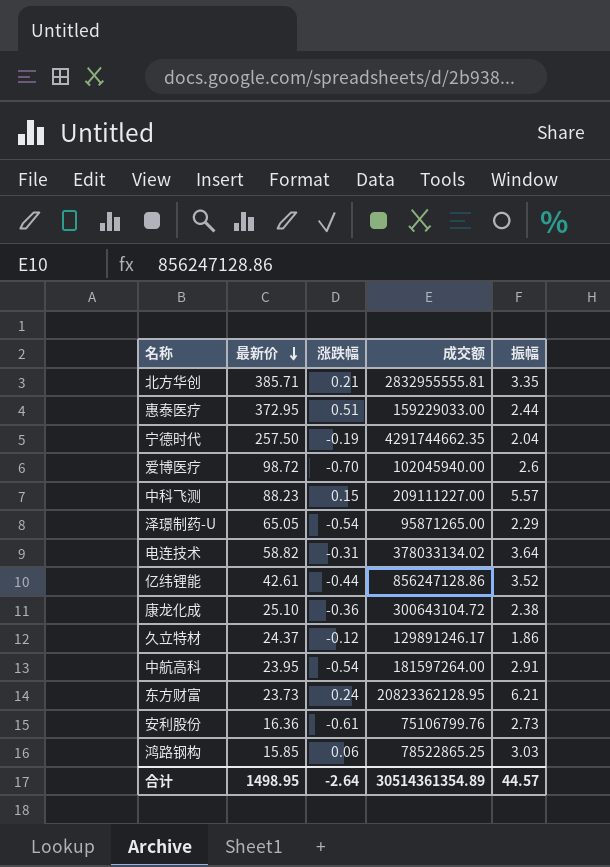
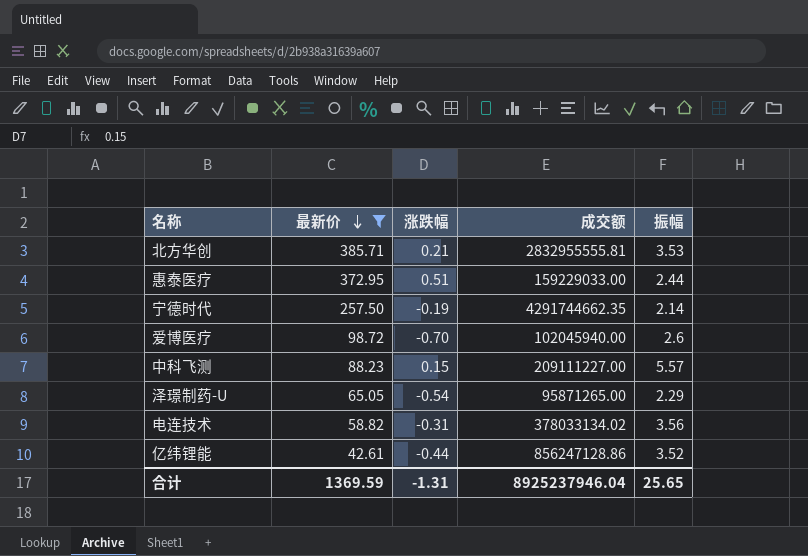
filter: none -> 最新价 >= 42.61
北方华创 | 振幅: 3.35 -> 3.53
宁德时代 | 振幅: 2.04 -> 2.14
电连技术 | 振幅: 3.64 -> 3.56
合计 | 最新价: 1498.95 -> 1369.59
合计 | 涨跌幅: -2.64 -> -1.31
合计 | 成交额: 30514361354.89 -> 8925237946.04
合计 | 振幅: 44.57 -> 25.65

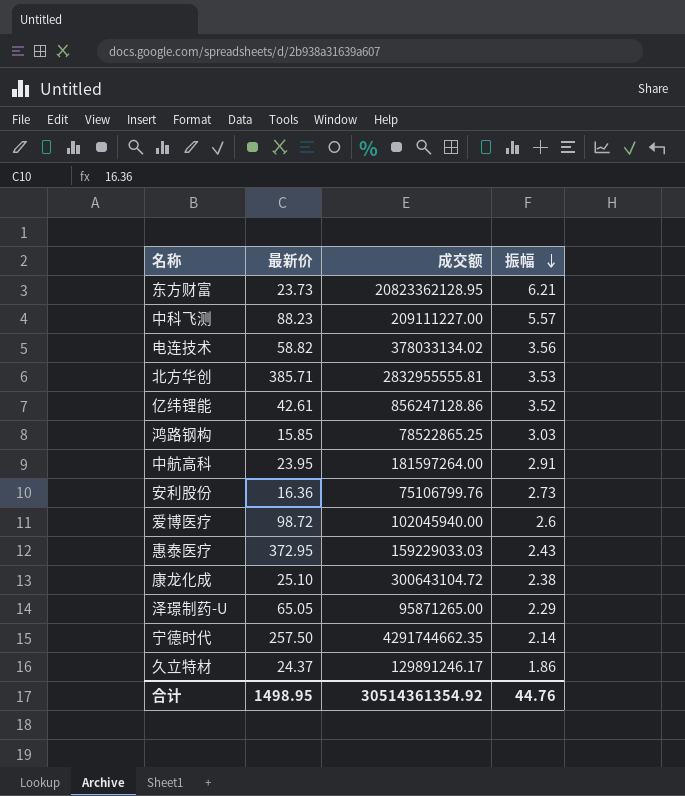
filter: 最新价 >= 42.61 -> none
row order: 最新价 descending -> 振幅 descending
column 涨跌幅 | position: 3 -> none
惠泰医疗 | 成交额: 159229033.00 -> 159229033.03
惠泰医疗 | 振幅: 2.44 -> 2.43
合计 | 最新价: 1369.59 -> 1498.95
合计 | 成交额: 8925237946.04 -> 30514361354.92
合计 | 振幅: 25.65 -> 44.76

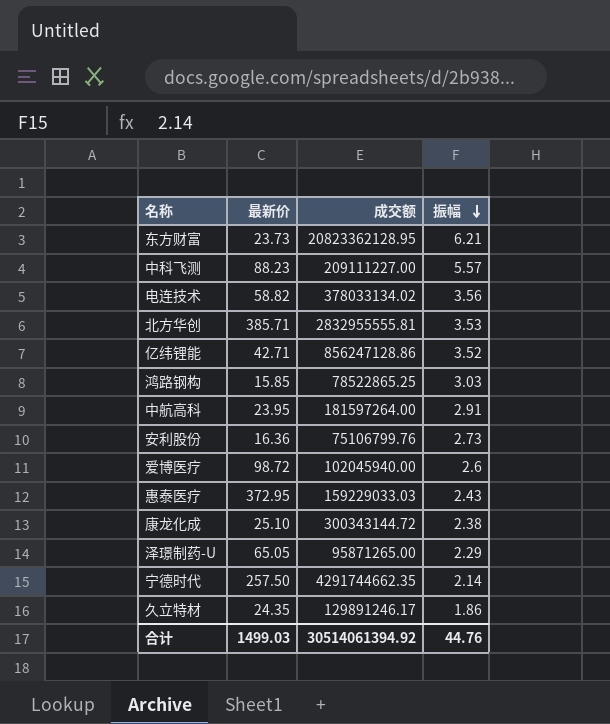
亿纬锂能 | 最新价: 42.61 -> 42.71
康龙化成 | 成交额: 300643104.72 -> 300343144.72
久立特材 | 最新价: 24.37 -> 24.35
合计 | 最新价: 1498.95 -> 1499.03
合计 | 成交额: 30514361354.92 -> 30514061394.92

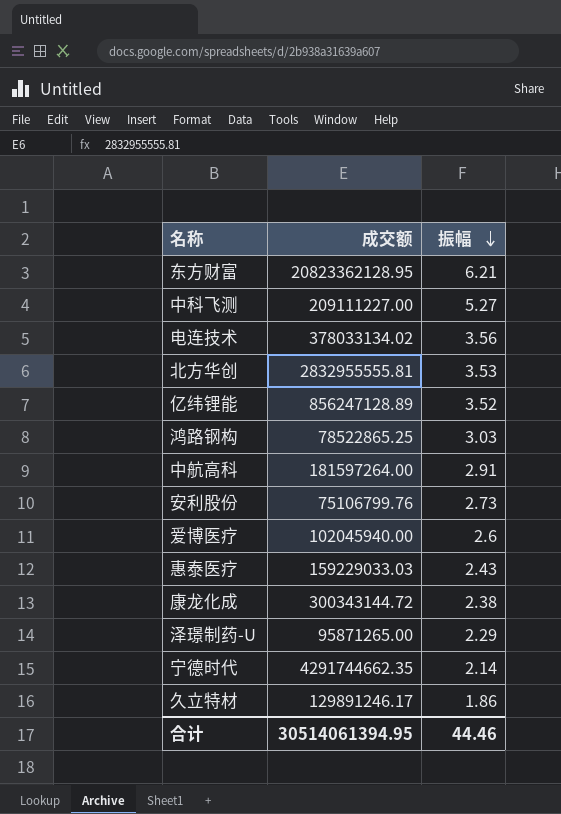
column 最新价 | position: 2 -> none
中科飞测 | 振幅: 5.57 -> 5.27
亿纬锂能 | 成交额: 856247128.86 -> 856247128.89
合计 | 成交额: 30514061394.92 -> 30514061394.95
合计 | 振幅: 44.76 -> 44.46

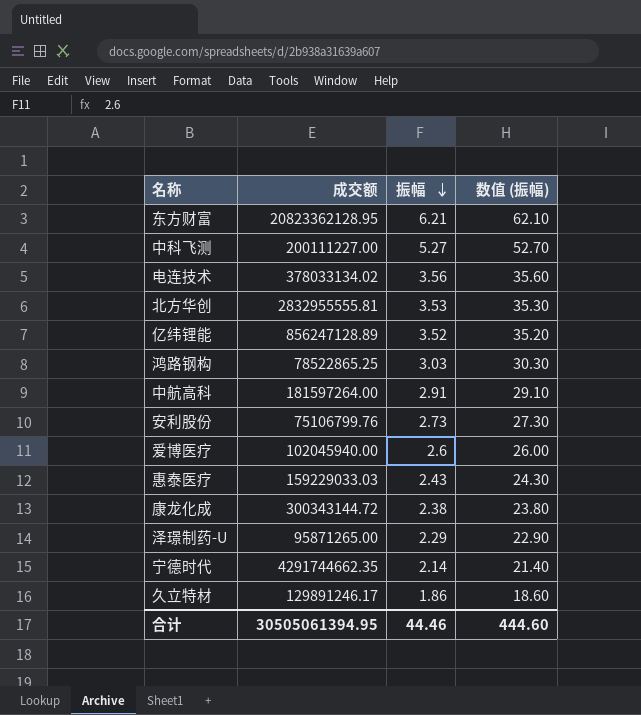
column 数值 (振幅) | formula: none -> [振幅] * 10
中科飞测 | 成交额: 209111227.00 -> 200111227.00
合计 | 成交额: 30514061394.95 -> 30505061394.95

